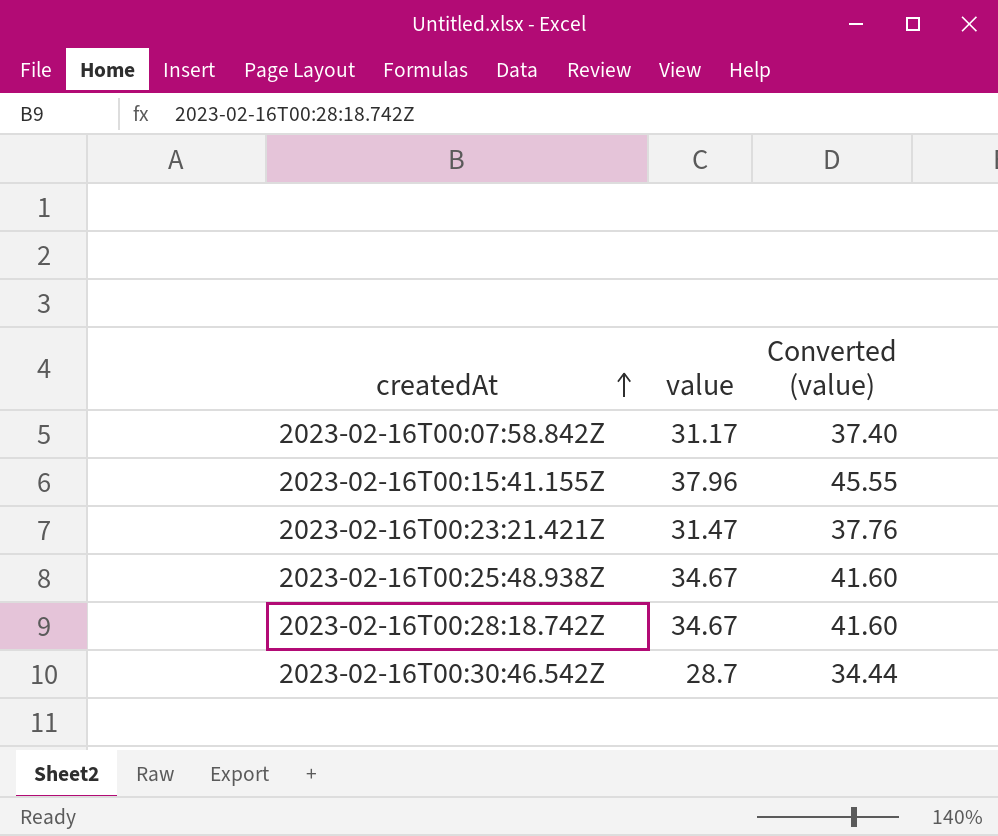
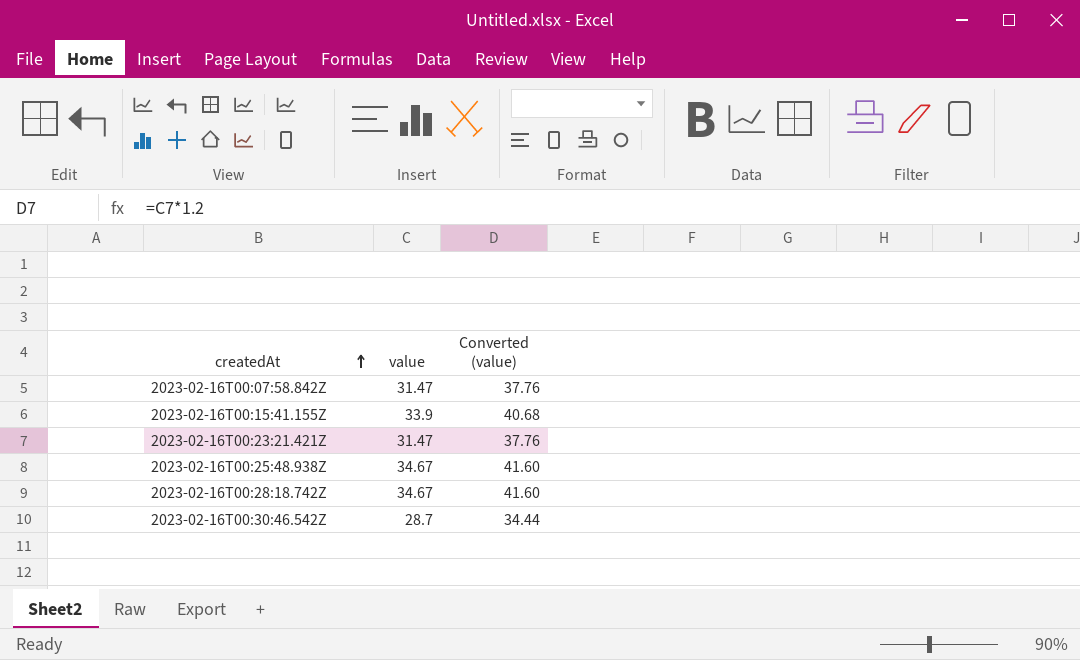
2023-02-16T00:07:58.842Z | value: 31.17 -> 31.47
2023-02-16T00:07:58.842Z | Converted (value): 37.40 -> 37.76
2023-02-16T00:15:41.155Z | value: 37.96 -> 33.9
2023-02-16T00:15:41.155Z | Converted (value): 45.55 -> 40.68

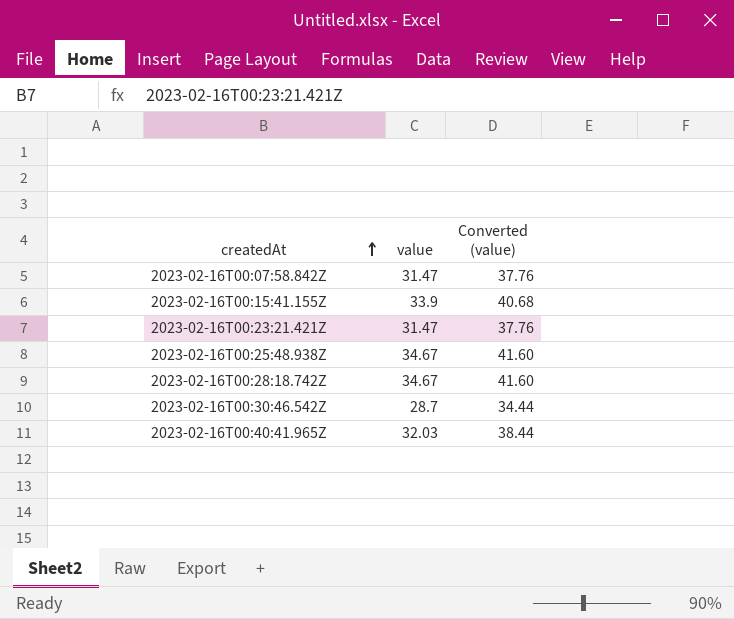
row 2023-02-16T00:40:41.965Z: none -> 32.03 | 38.44

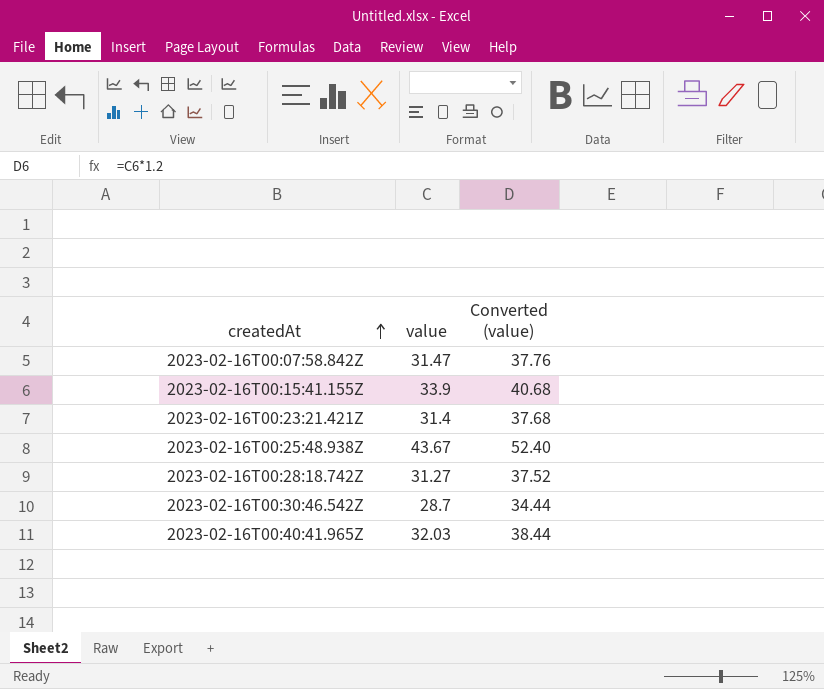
2023-02-16T00:23:21.421Z | value: 31.47 -> 31.4
2023-02-16T00:23:21.421Z | Converted (value): 37.76 -> 37.68
2023-02-16T00:25:48.938Z | value: 34.67 -> 43.67
2023-02-16T00:25:48.938Z | Converted (value): 41.60 -> 52.40
2023-02-16T00:28:18.742Z | value: 34.67 -> 31.27
2023-02-16T00:28:18.742Z | Converted (value): 41.60 -> 37.52

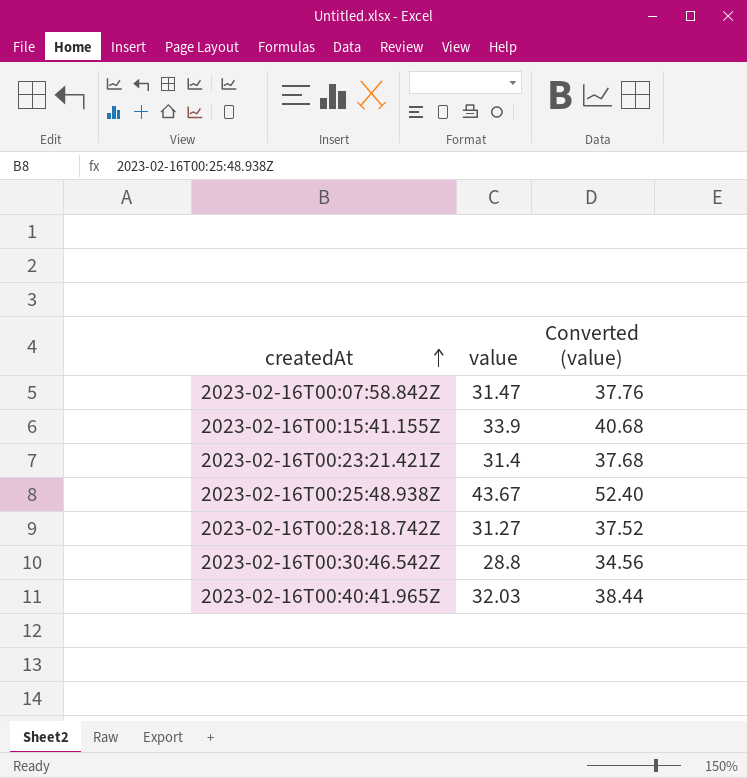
2023-02-16T00:30:46.542Z | value: 28.7 -> 28.8
2023-02-16T00:30:46.542Z | Converted (value): 34.44 -> 34.56

